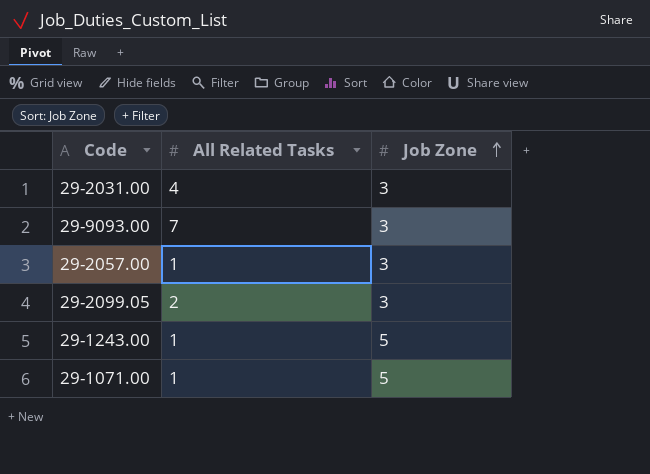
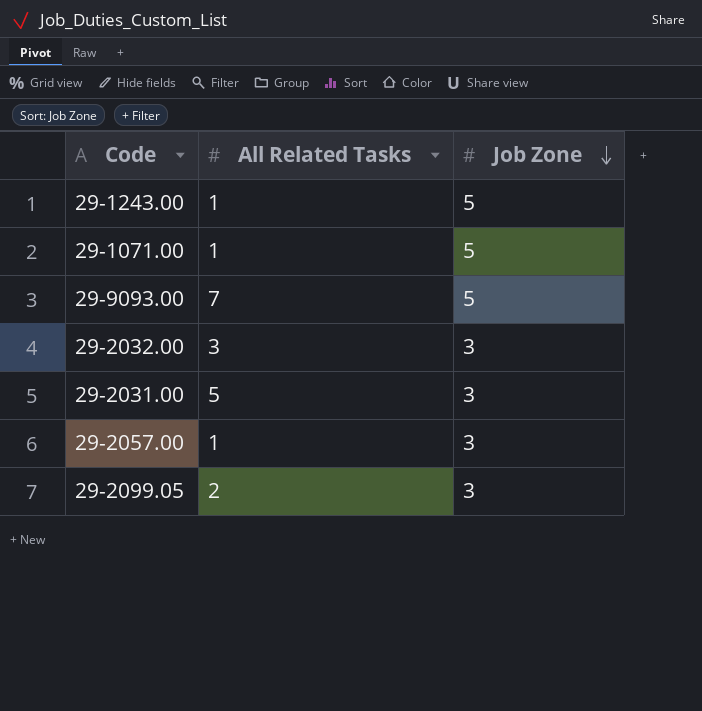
row order: Job Zone ascending -> Job Zone descending
29-9093.00 | Job Zone: 3 -> 5
row 29-2032.00: none -> 3 | 3
29-2031.00 | All Related Tasks: 4 -> 5

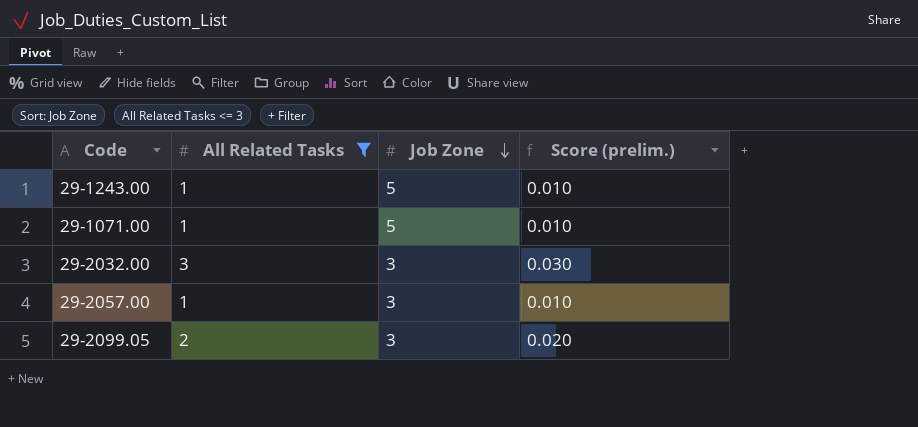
filter: none -> All Related Tasks <= 3
column Score (prelim.) | formula: none -> [All Related Tasks] * 0.01

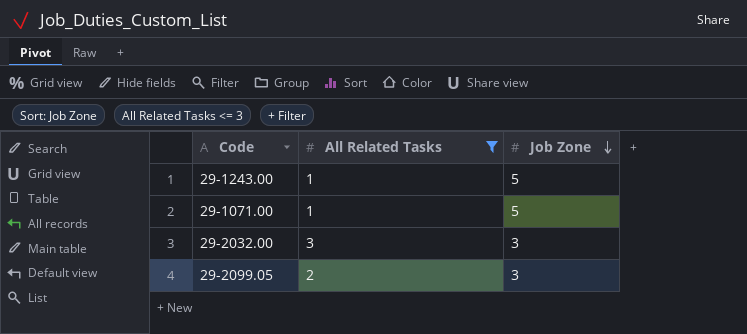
column Score (prelim.) | formula: [All Related Tasks] * 0.01 -> none
row 29-2057.00: 1 | 3 | 0.010 -> none

